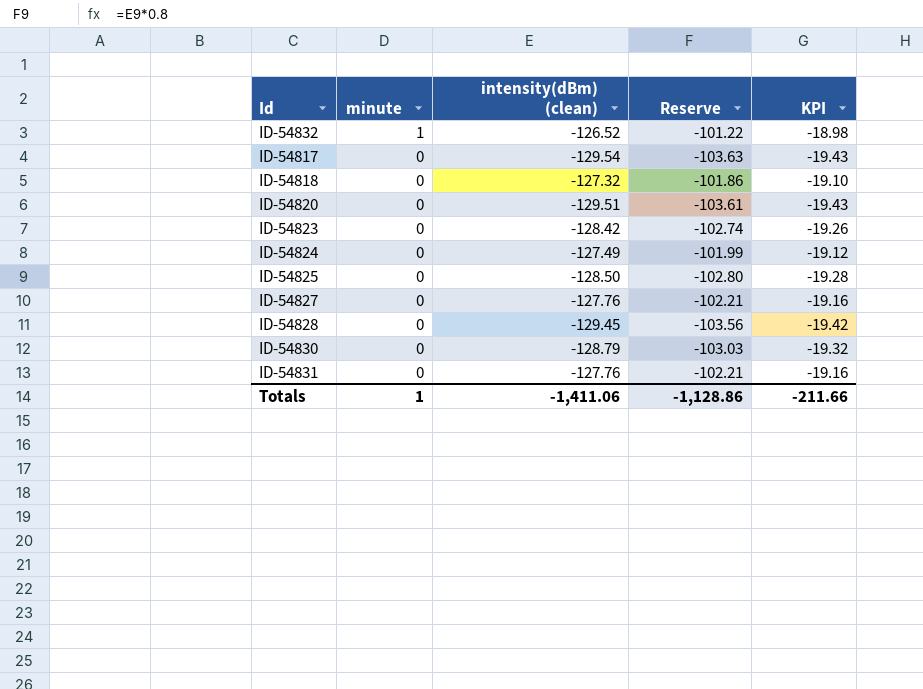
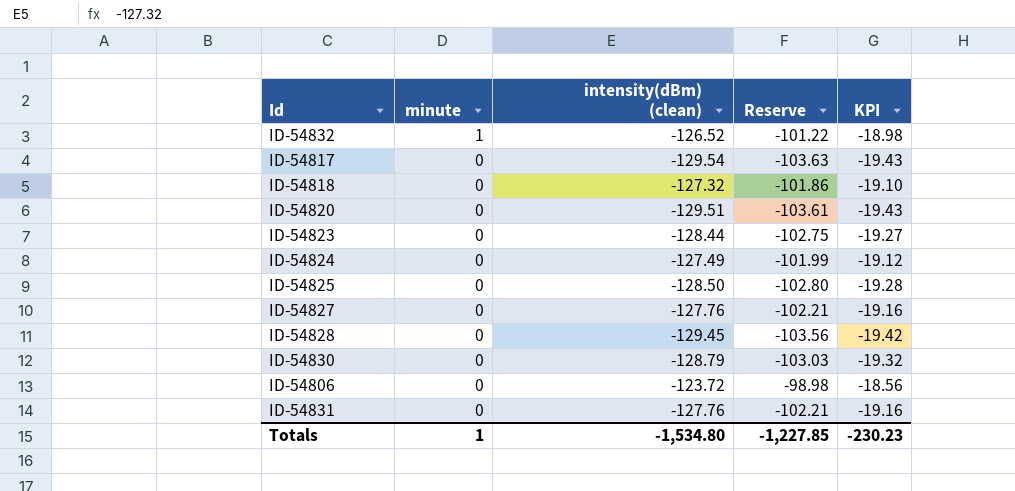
ID-54823 | intensity(dBm) (clean): -128.42 -> -128.44
ID-54823 | Reserve: -102.74 -> -102.75
ID-54823 | KPI: -19.26 -> -19.27
row ID-54806: none -> 0 | -123.72 | -98.98 | -18.56
Totals | intensity(dBm) (clean): -1,411.06 -> -1,534.80
Totals | Reserve: -1,128.86 -> -1,227.85
Totals | KPI: -211.66 -> -230.23

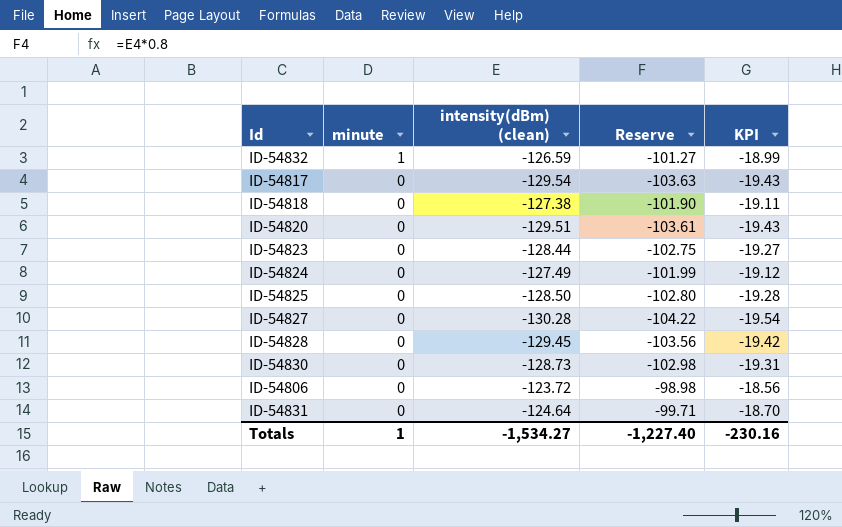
ID-54832 | intensity(dBm) (clean): -126.52 -> -126.59
ID-54832 | Reserve: -101.22 -> -101.27
ID-54832 | KPI: -18.98 -> -18.99
ID-54818 | intensity(dBm) (clean): -127.32 -> -127.38
ID-54818 | Reserve: -101.86 -> -101.90
ID-54818 | KPI: -19.10 -> -19.11
ID-54827 | intensity(dBm) (clean): -127.76 -> -130.28
ID-54827 | Reserve: -102.21 -> -104.22
ID-54827 | KPI: -19.16 -> -19.54
ID-54830 | intensity(dBm) (clean): -128.79 -> -128.73
ID-54830 | Reserve: -103.03 -> -102.98
ID-54830 | KPI: -19.32 -> -19.31
ID-54831 | intensity(dBm) (clean): -127.76 -> -124.64
ID-54831 | Reserve: -102.21 -> -99.71
ID-54831 | KPI: -19.16 -> -18.70
Totals | intensity(dBm) (clean): -1,534.80 -> -1,534.27
Totals | Reserve: -1,227.85 -> -1,227.40
Totals | KPI: -230.23 -> -230.16

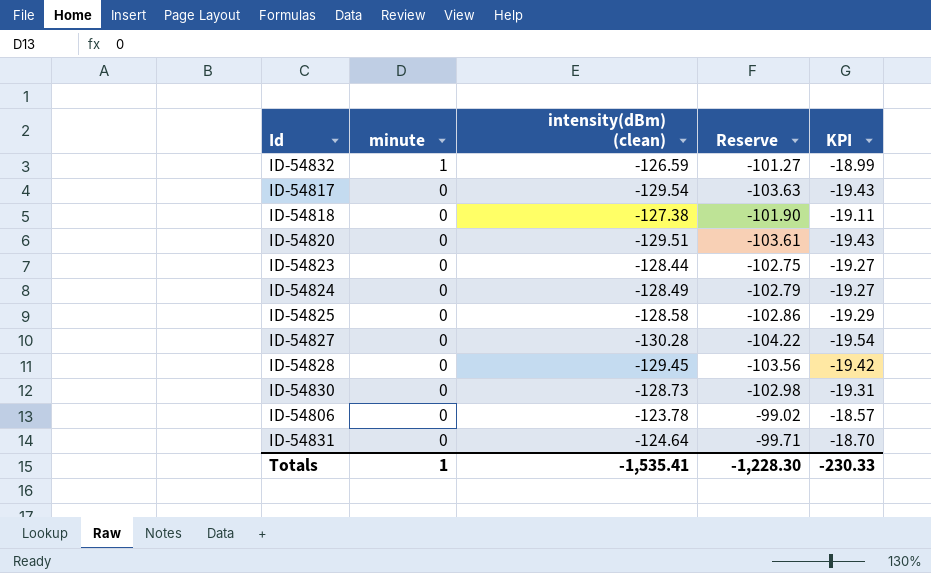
ID-54824 | intensity(dBm) (clean): -127.49 -> -128.49
ID-54824 | Reserve: -101.99 -> -102.79
ID-54824 | KPI: -19.12 -> -19.27
ID-54825 | intensity(dBm) (clean): -128.50 -> -128.58
ID-54825 | Reserve: -102.80 -> -102.86
ID-54825 | KPI: -19.28 -> -19.29
ID-54806 | intensity(dBm) (clean): -123.72 -> -123.78
ID-54806 | Reserve: -98.98 -> -99.02
ID-54806 | KPI: -18.56 -> -18.57
Totals | intensity(dBm) (clean): -1,534.27 -> -1,535.41
Totals | Reserve: -1,227.40 -> -1,228.30
Totals | KPI: -230.16 -> -230.33

